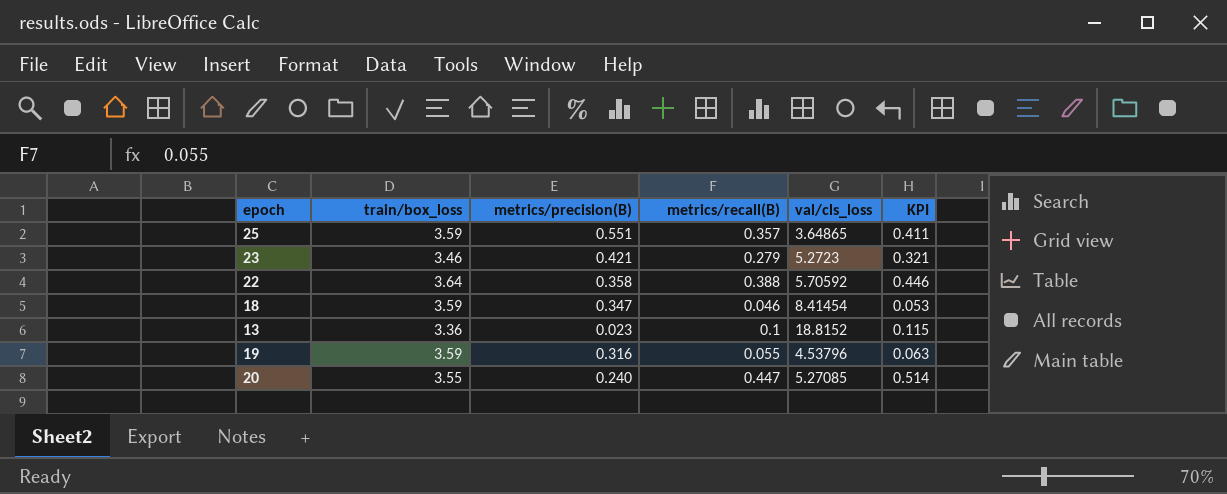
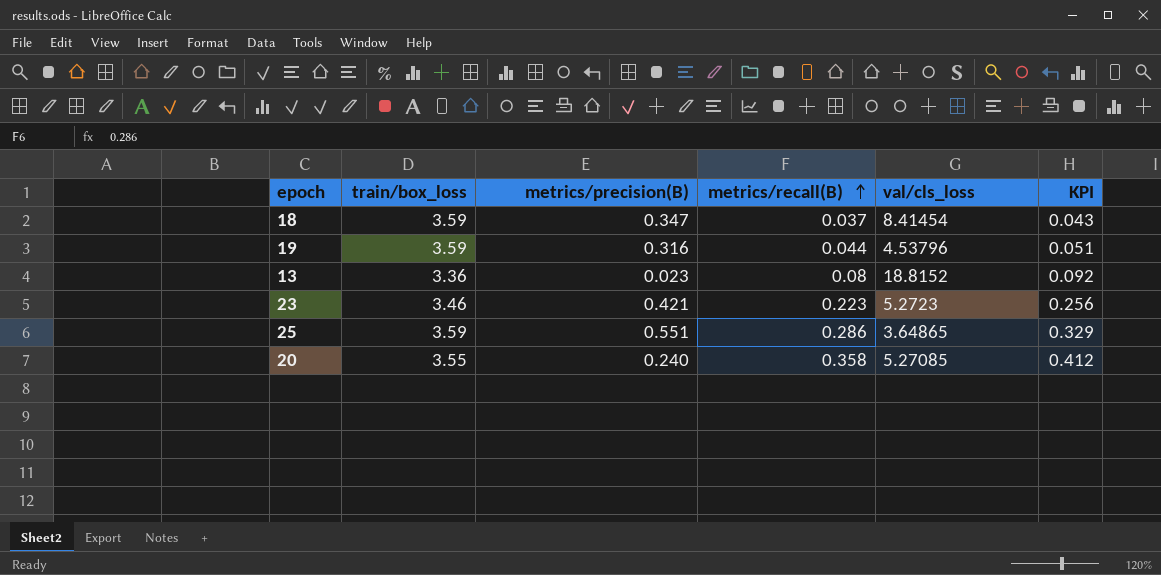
row order: none -> metrics/recall(B) ascending
row 22: 3.64 | 0.358 | 0.388 | 5.70592 | 0.446 -> none
18 | metrics/recall(B): 0.046 -> 0.037
18 | KPI: 0.053 -> 0.043
19 | metrics/recall(B): 0.055 -> 0.044
19 | KPI: 0.063 -> 0.051
13 | metrics/recall(B): 0.1 -> 0.08
13 | KPI: 0.115 -> 0.092
23 | metrics/recall(B): 0.279 -> 0.223
23 | KPI: 0.321 -> 0.256
25 | metrics/recall(B): 0.357 -> 0.286
25 | KPI: 0.411 -> 0.329
20 | metrics/recall(B): 0.447 -> 0.358
20 | KPI: 0.514 -> 0.412

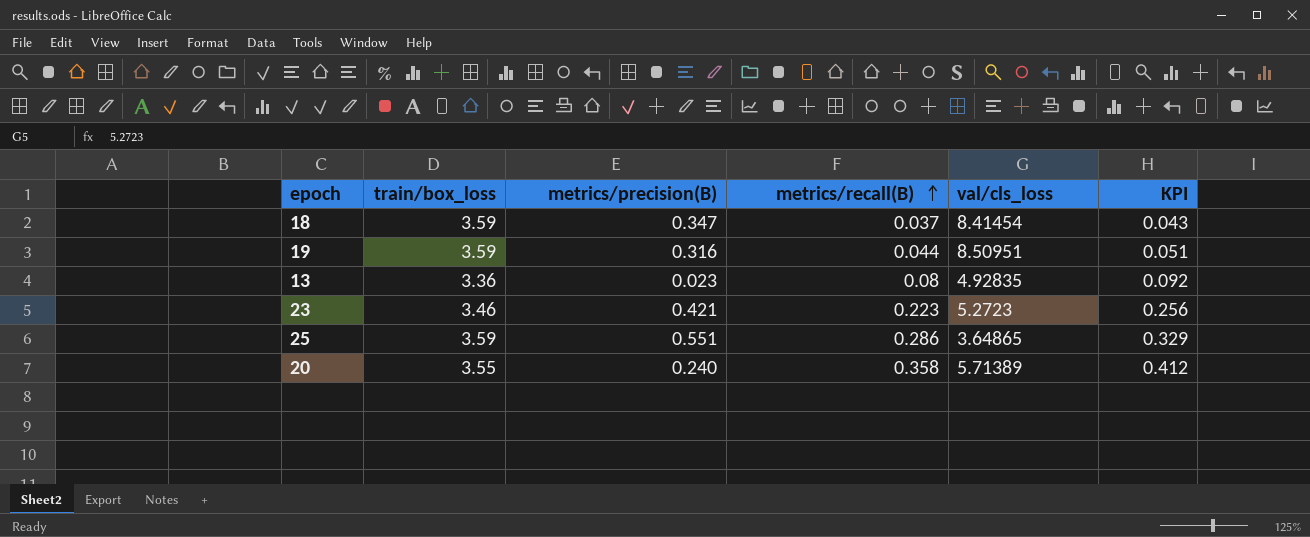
19 | val/cls_loss: 4.53796 -> 8.50951
13 | val/cls_loss: 18.8152 -> 4.92835
20 | val/cls_loss: 5.27085 -> 5.71389

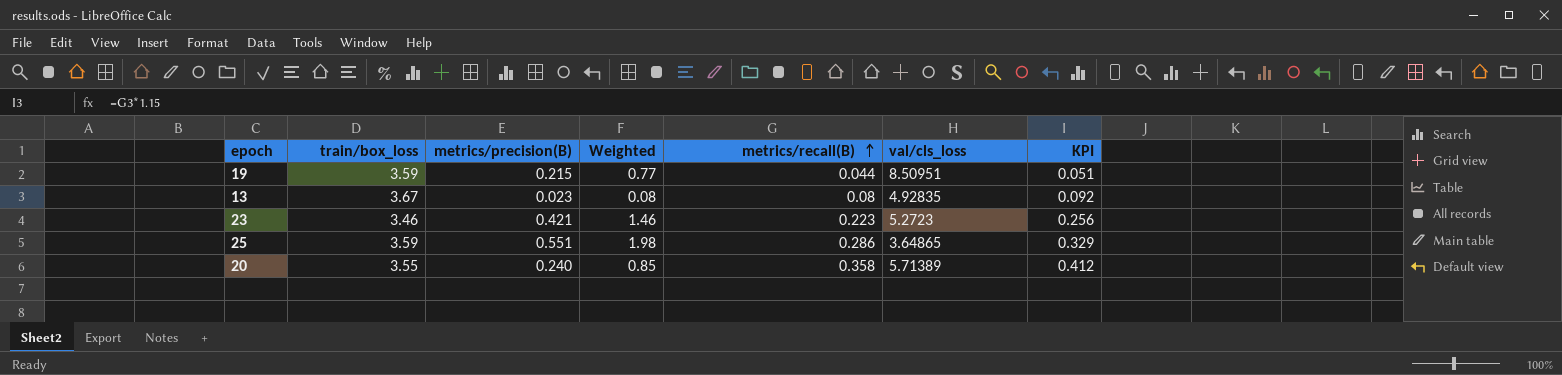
column Weighted | formula: none -> [train/box_loss] * [metrics/precision(B)]
row 18: 3.59 | 0.347 | 0.037 | 8.41454 | 0.043 -> none
19 | metrics/precision(B): 0.316 -> 0.215
13 | train/box_loss: 3.36 -> 3.67

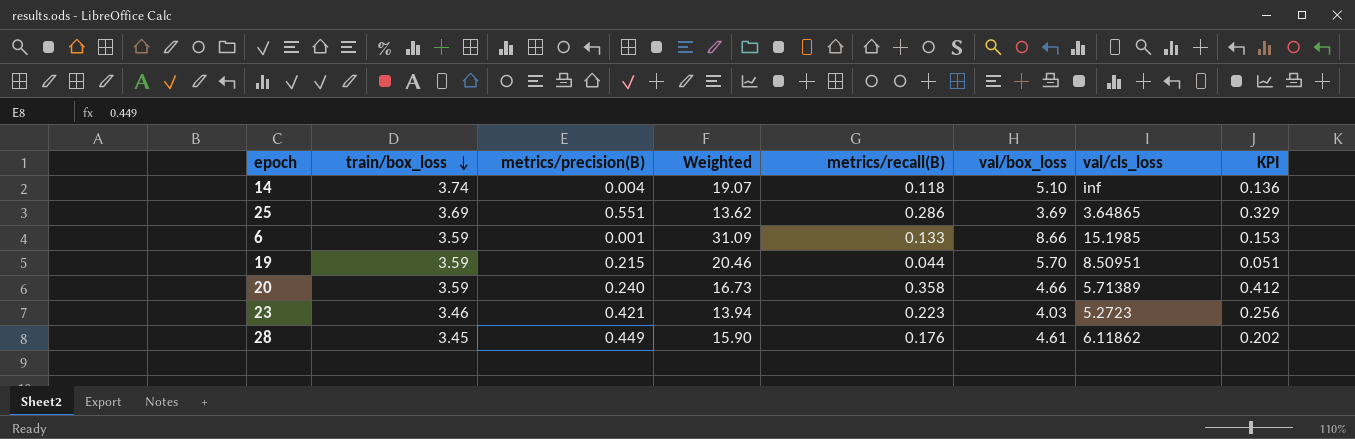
row order: metrics/recall(B) ascending -> train/box_loss descending
column Weighted | formula: [train/box_loss] * [metrics/precision(B)] -> [train/box_loss] * [val/box_loss]
column val/box_loss | position: none -> 6
row 13: 3.67 | 0.023 | 0.08 | 0.08 | 4.92835 | 0.092 -> none
row 14: none -> 3.74 | 0.004 | 19.07 | 0.118 | 5.10 | inf | 0.136
25 | train/box_loss: 3.59 -> 3.69
row 6: none -> 3.59 | 0.001 | 31.09 | 0.133 | 8.66 | 15.1985 | 0.153
20 | train/box_loss: 3.55 -> 3.59
row 28: none -> 3.45 | 0.449 | 15.90 | 0.176 | 4.61 | 6.11862 | 0.202

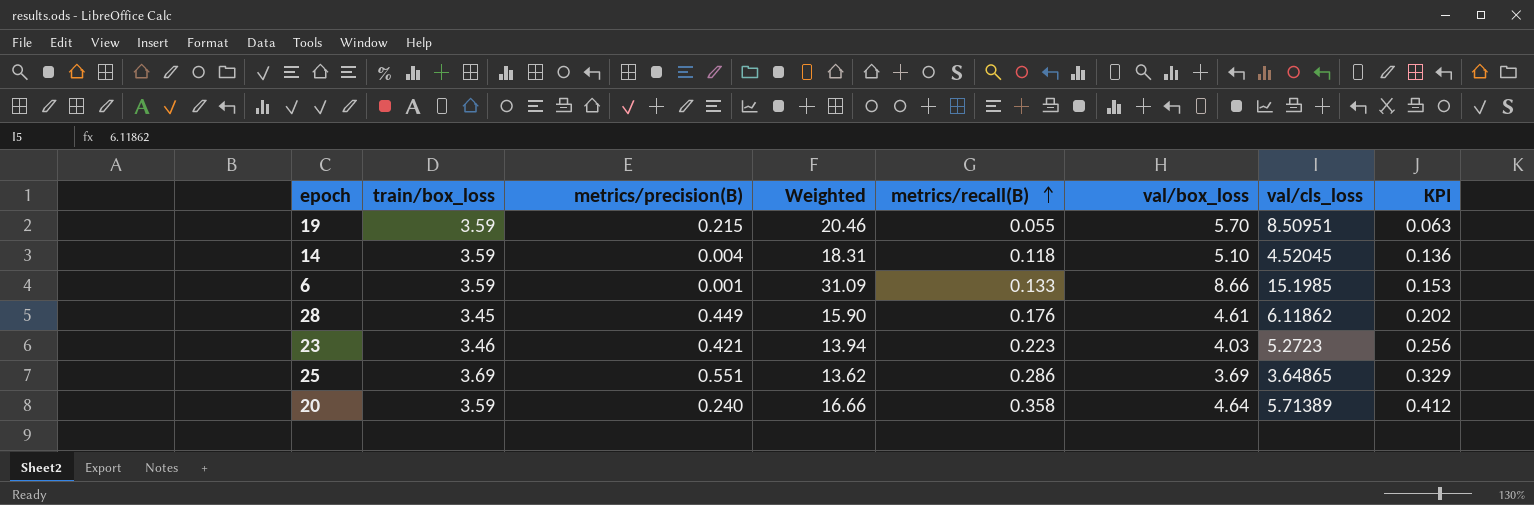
row order: train/box_loss descending -> metrics/recall(B) ascending
19 | metrics/recall(B): 0.044 -> 0.055
19 | KPI: 0.051 -> 0.063
14 | train/box_loss: 3.74 -> 3.59
14 | Weighted: 19.07 -> 18.31
14 | val/cls_loss: inf -> 4.52045
20 | Weighted: 16.73 -> 16.66
20 | val/box_loss: 4.66 -> 4.64

